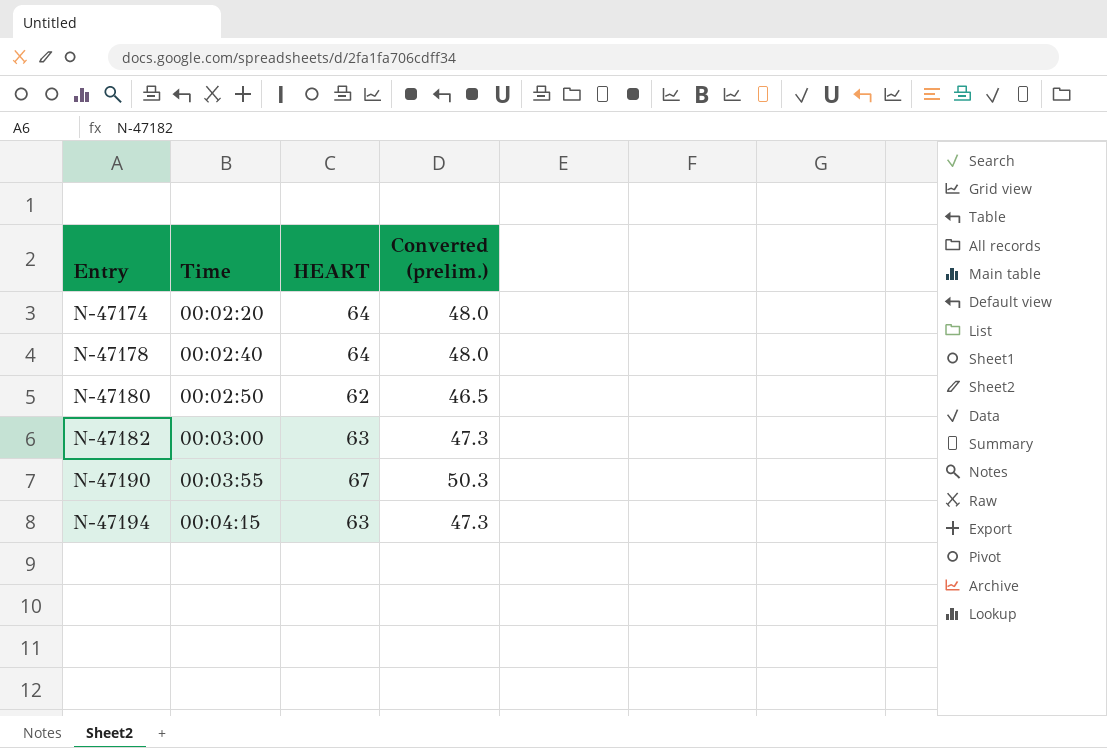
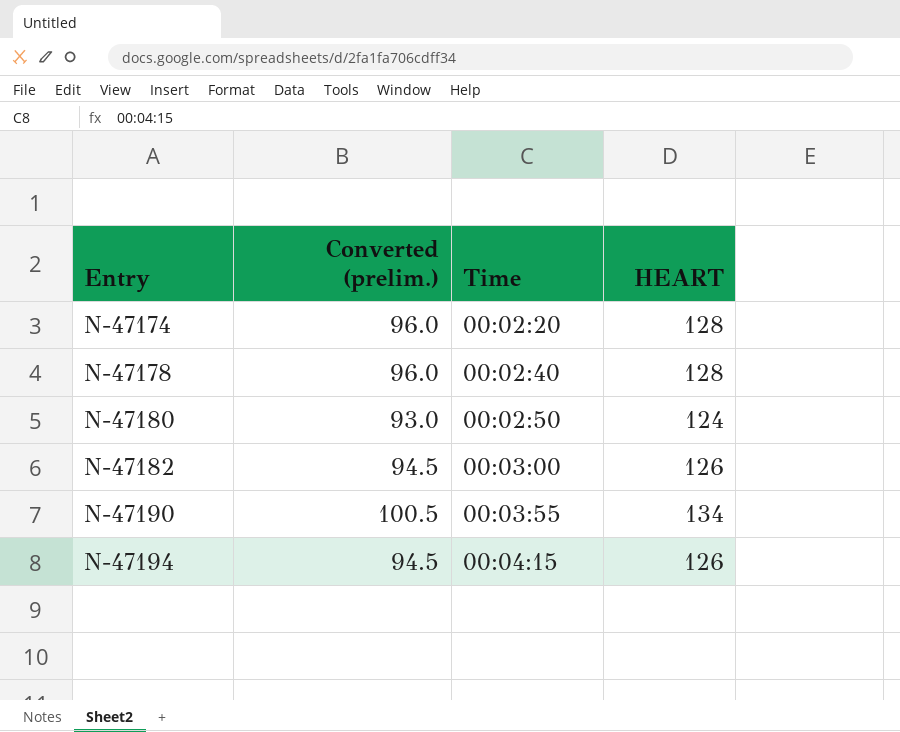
column Converted (prelim.) | position: 4 -> 2
N-47174 | Converted (prelim.): 48.0 -> 96.0
N-47174 | HEART: 64 -> 128
N-47178 | Converted (prelim.): 48.0 -> 96.0
N-47178 | HEART: 64 -> 128
N-47180 | Converted (prelim.): 46.5 -> 93.0
N-47180 | HEART: 62 -> 124
N-47182 | Converted (prelim.): 47.3 -> 94.5
N-47182 | HEART: 63 -> 126
N-47190 | Converted (prelim.): 50.3 -> 100.5
N-47190 | HEART: 67 -> 134
N-47194 | Converted (prelim.): 47.3 -> 94.5
N-47194 | HEART: 63 -> 126

